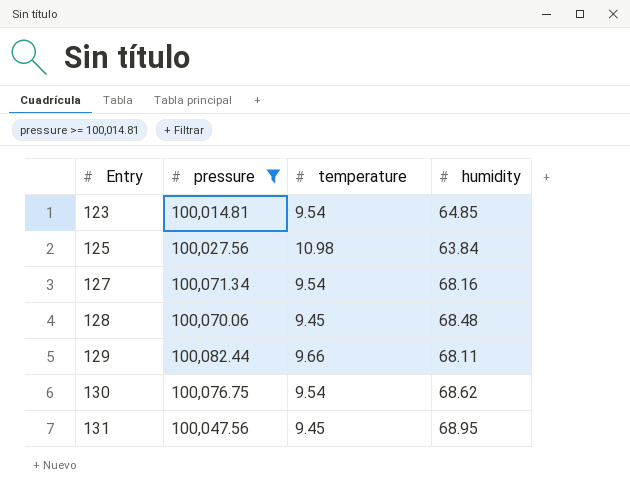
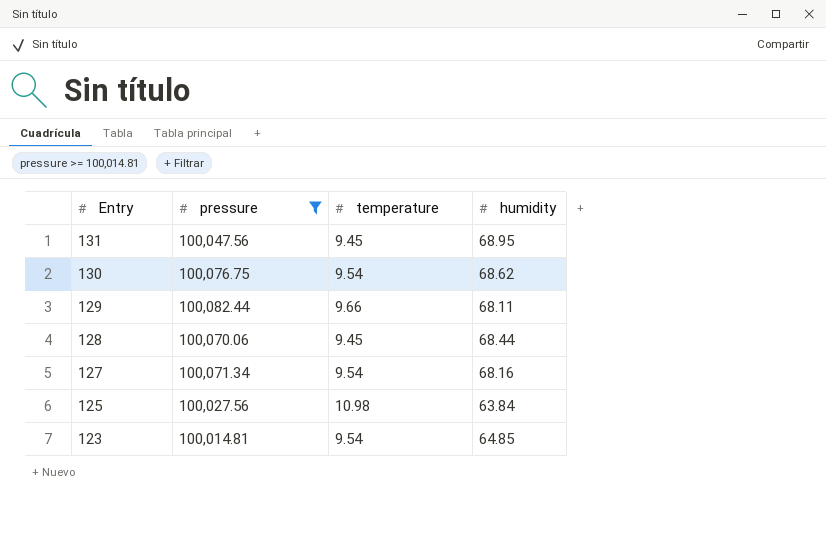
row order: Entry ascending -> Entry descending
128 | humidity: 68.48 -> 68.44

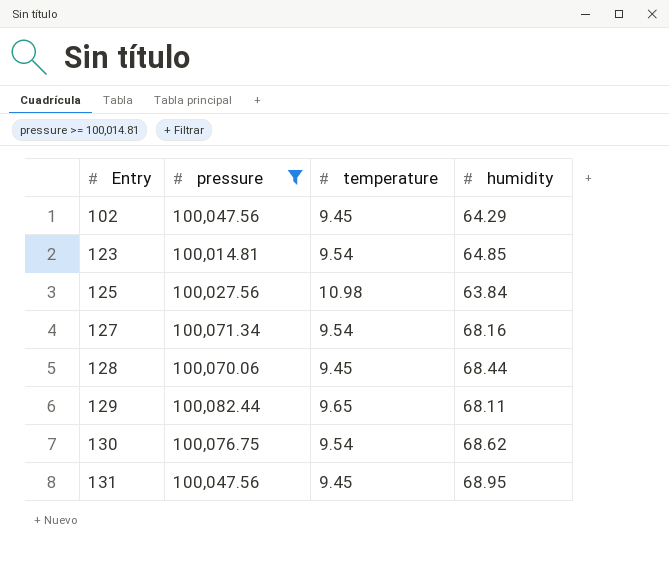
row order: Entry descending -> Entry ascending
row 102: none -> 100,047.56 | 9.45 | 64.29
129 | temperature: 9.66 -> 9.65

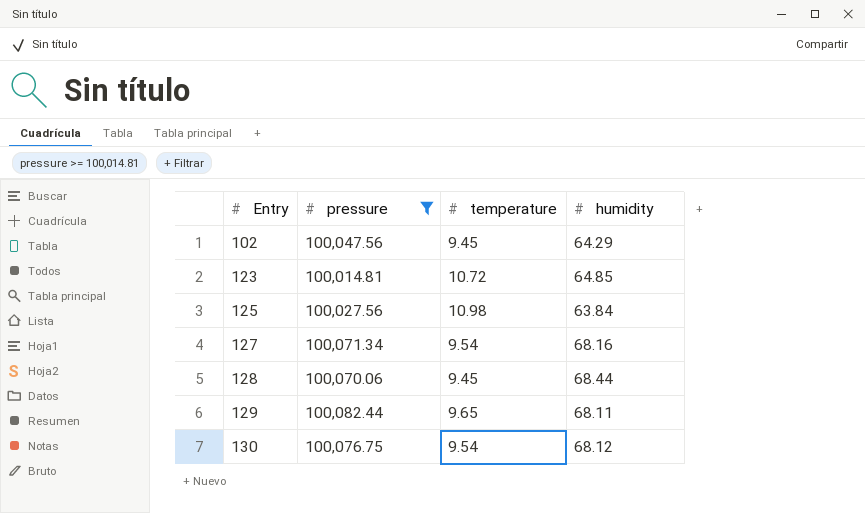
row 131: 100,047.56 | 9.45 | 68.95 -> none
123 | temperature: 9.54 -> 10.72
130 | humidity: 68.62 -> 68.12

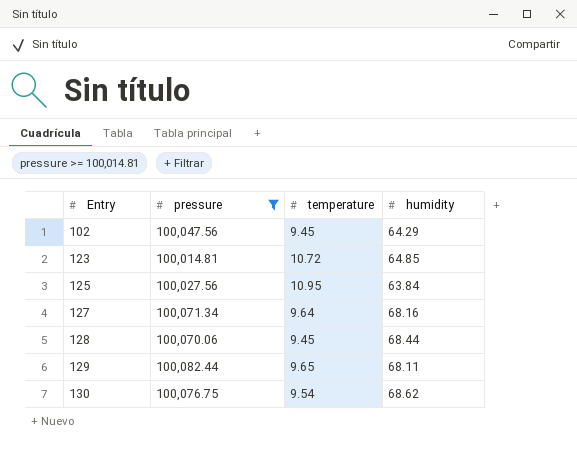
125 | temperature: 10.98 -> 10.95
127 | temperature: 9.54 -> 9.64
130 | humidity: 68.12 -> 68.62

